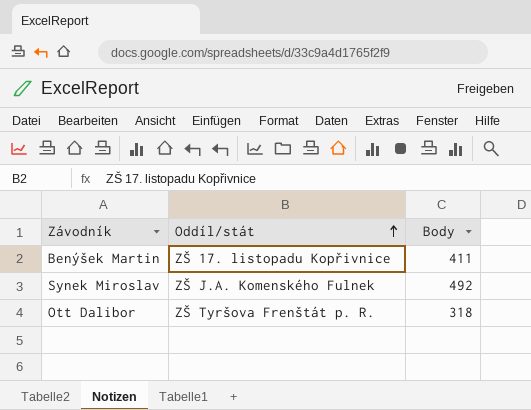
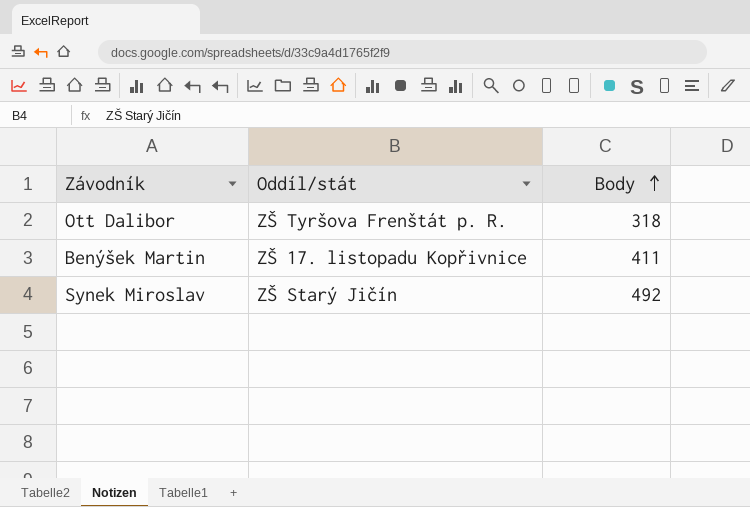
row order: Oddíl/stát ascending -> Body ascending
Synek Miroslav | Oddíl/stát: ZŠ J.A. Komenského Fulnek -> ZŠ Starý Jičín

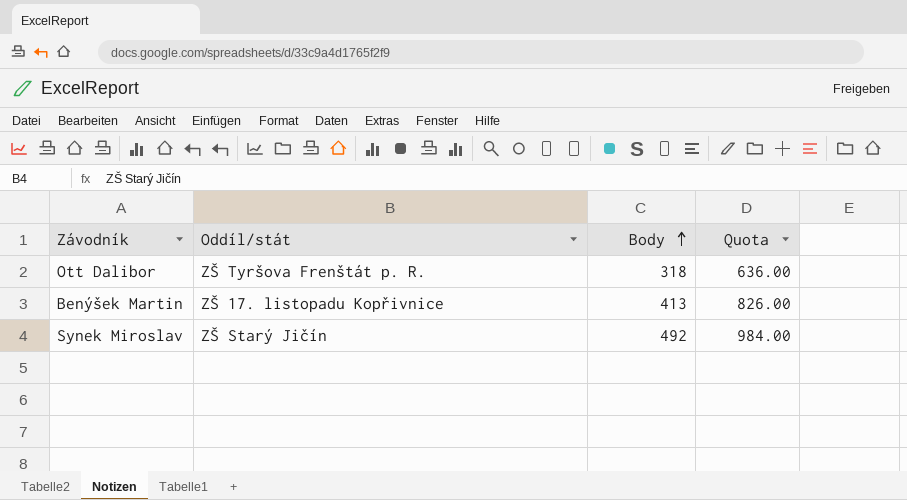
column Quota | formula: none -> [Body] * 2
Benýšek Martin | Body: 411 -> 413

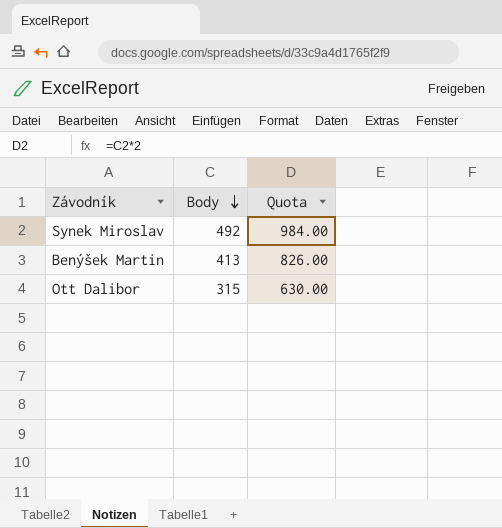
row order: Body ascending -> Body descending
column Oddíl/stát | position: 2 -> none
Ott Dalibor | Body: 318 -> 315
Ott Dalibor | Quota: 636.00 -> 630.00

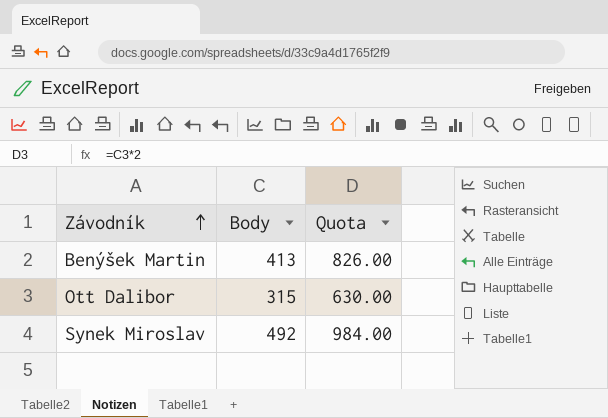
row order: Body descending -> Závodník ascending

